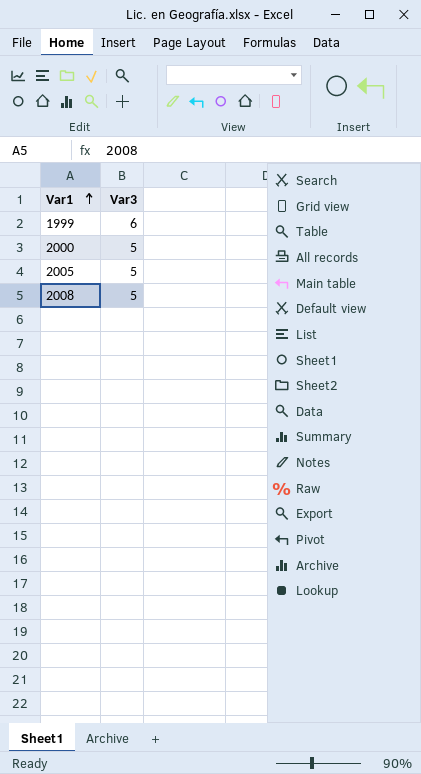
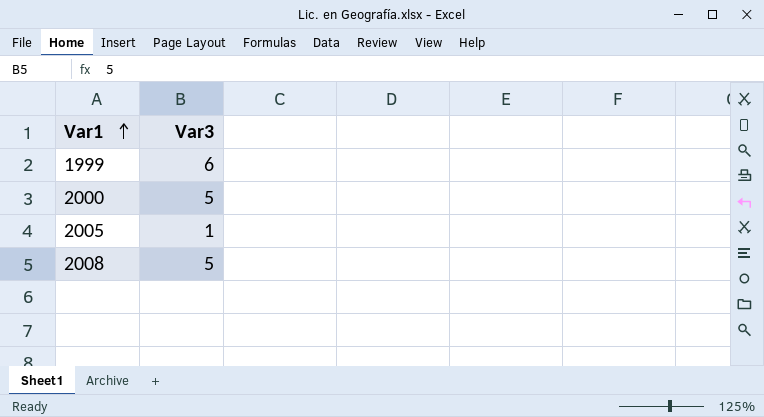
2005 | Var3: 5 -> 1

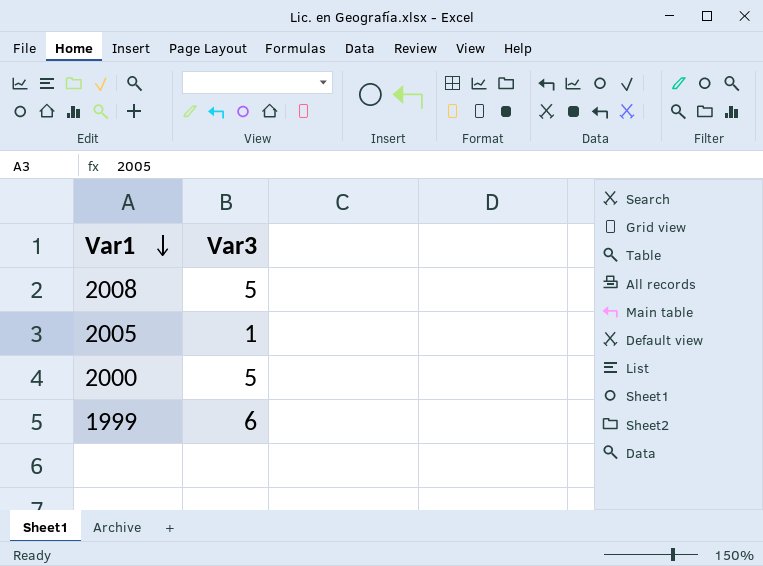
row order: Var1 ascending -> Var1 descending

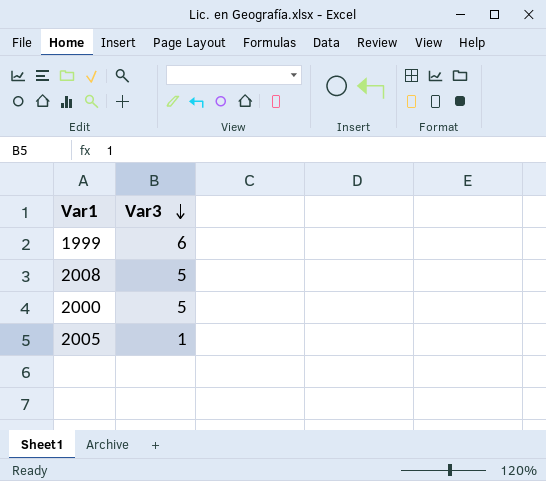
row order: Var1 descending -> Var3 descending

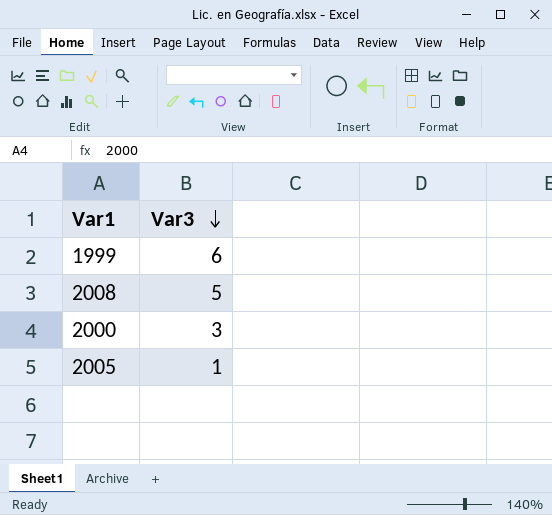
2000 | Var3: 5 -> 3

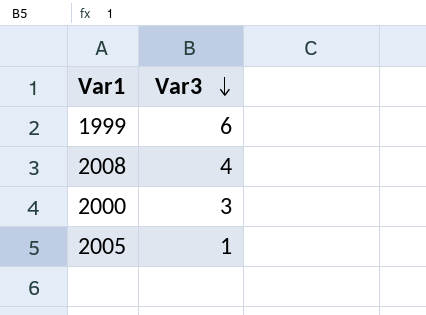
2008 | Var3: 5 -> 4

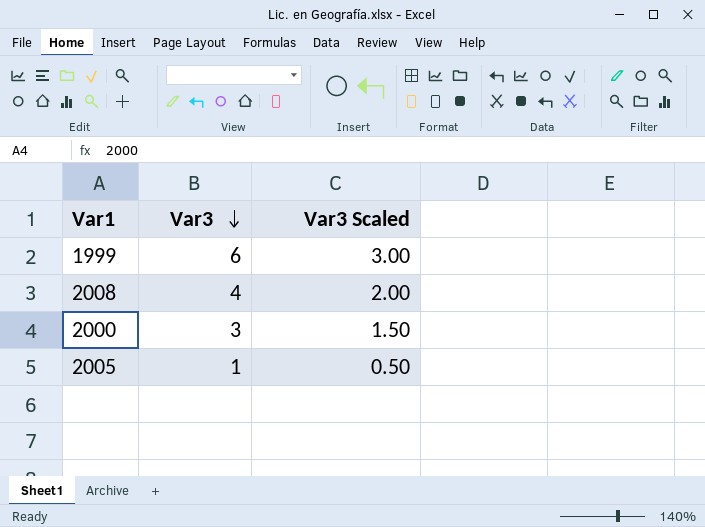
column Var3 Scaled | formula: none -> [Var3] * 0.5

